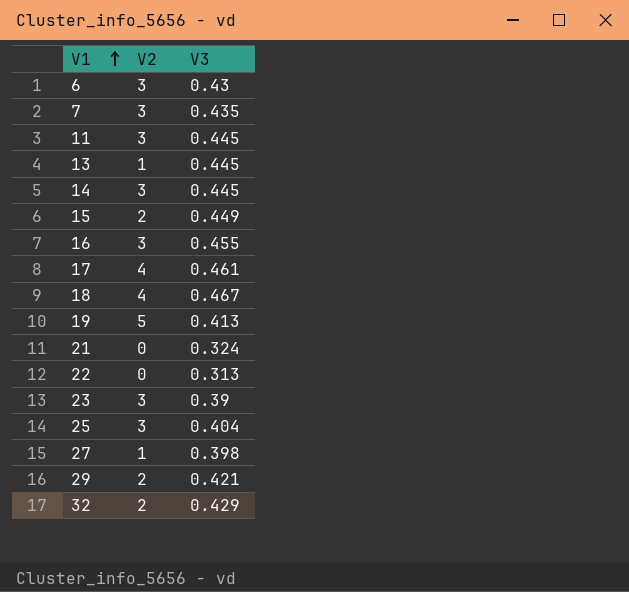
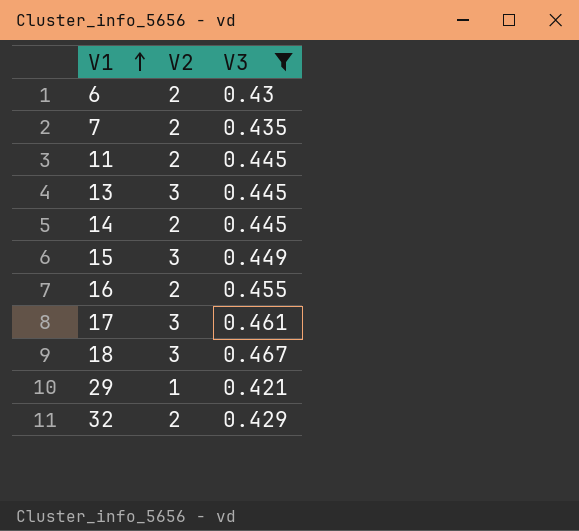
filter: none -> V3 >= 0.421
6 | V2: 3 -> 2
7 | V2: 3 -> 2
11 | V2: 3 -> 2
13 | V2: 1 -> 3
14 | V2: 3 -> 2
15 | V2: 2 -> 3
16 | V2: 3 -> 2
17 | V2: 4 -> 3
18 | V2: 4 -> 3
29 | V2: 2 -> 1

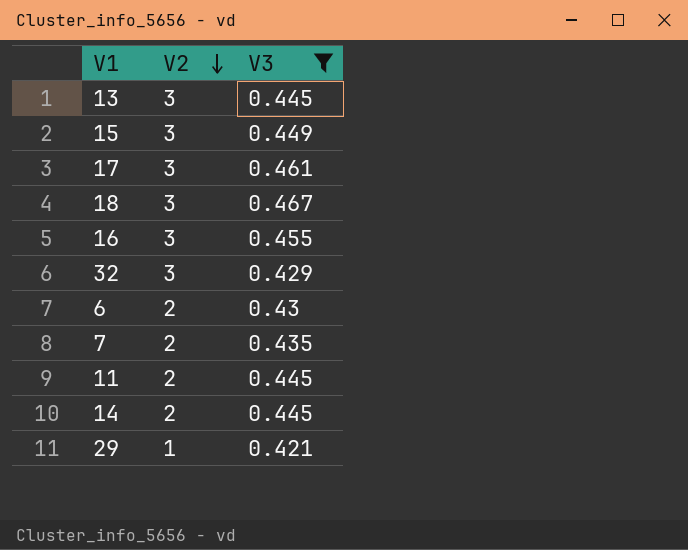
row order: V1 ascending -> V2 descending
16 | V2: 2 -> 3
32 | V2: 2 -> 3

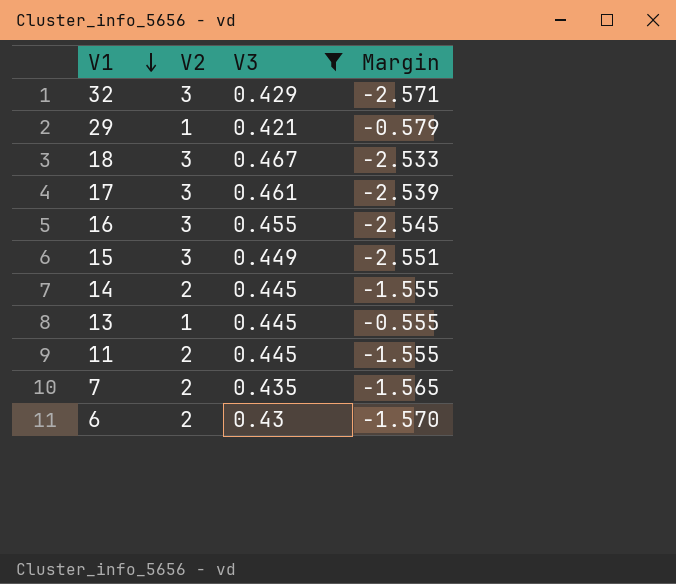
row order: V2 descending -> V1 descending
column Margin | formula: none -> [V3] - [V2]
13 | V2: 3 -> 1

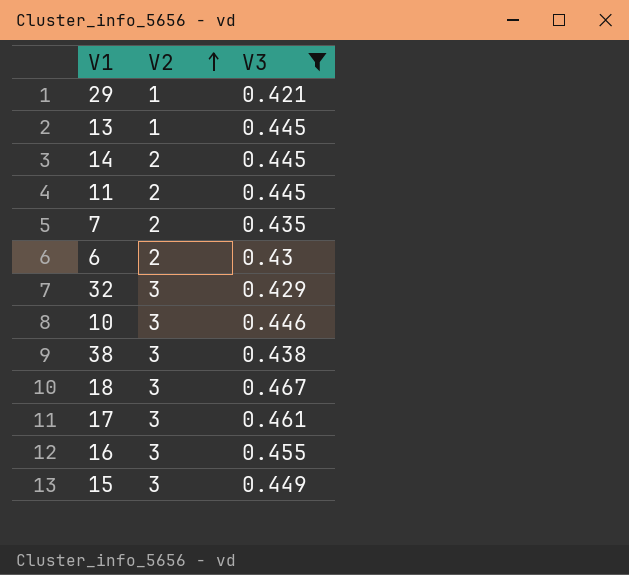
row order: V1 descending -> V2 ascending
column Margin | formula: [V3] - [V2] -> none
row 10: none -> 3 | 0.446
row 38: none -> 3 | 0.438

